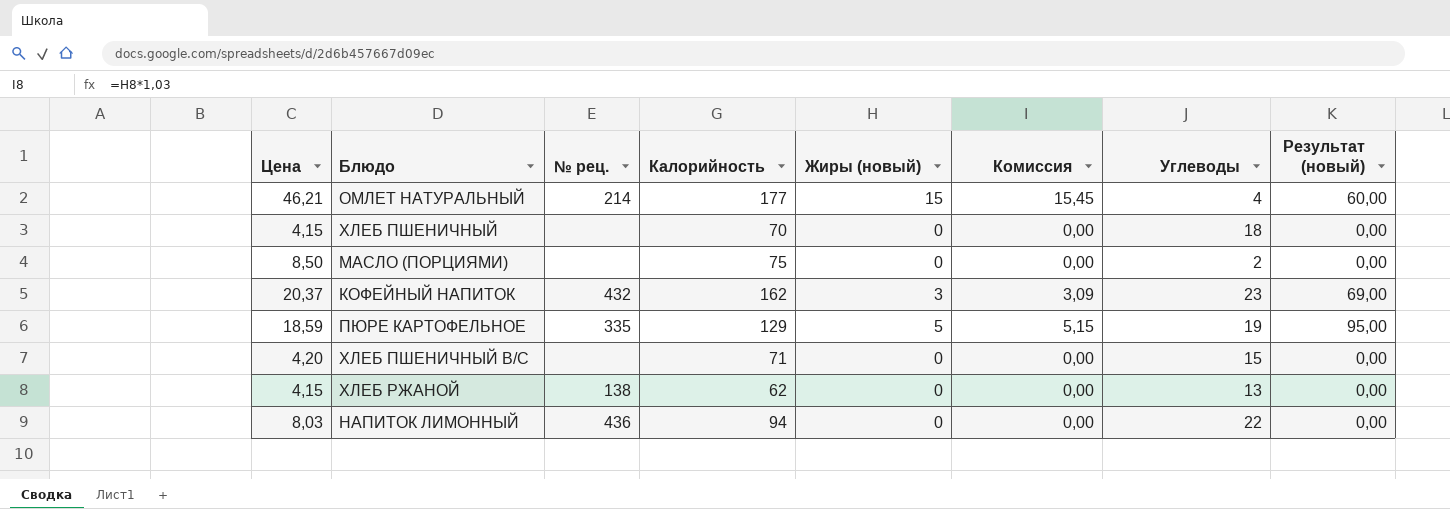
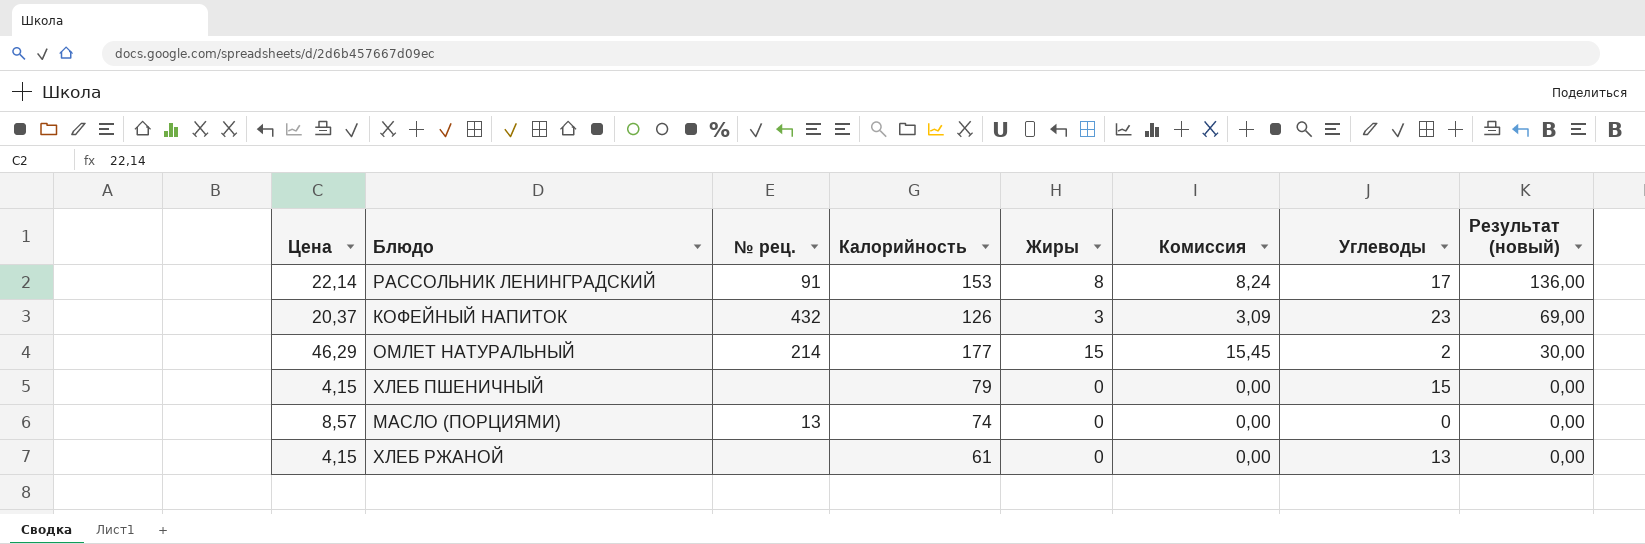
row order: none -> Результат (новый) descending
column name: Жиры (новый) -> Жиры
row ПЮРЕ КАРТОФЕЛЬНОЕ: 18,59 | 335 | 129 | 5 | 5,15 | 19 | 95,00 -> none
row ХЛЕБ ПШЕНИЧНЫЙ В/С: 4,20 | none | 71 | 0 | 0,00 | 15 | 0,00 -> none
row НАПИТОК ЛИМОННЫЙ: 8,03 | 436 | 94 | 0 | 0,00 | 22 | 0,00 -> none
row РАССОЛЬНИК ЛЕНИНГРАДСКИЙ: none -> 22,14 | 91 | 153 | 8 | 8,24 | 17 | 136,00
КОФЕЙНЫЙ НАПИТОК | Калорийность: 162 -> 126
ОМЛЕТ НАТУРАЛЬНЫЙ | Цена: 46,21 -> 46,29
ОМЛЕТ НАТУРАЛЬНЫЙ | Углеводы: 4 -> 2
ОМЛЕТ НАТУРАЛЬНЫЙ | Результат (новый): 60,00 -> 30,00
ХЛЕБ ПШЕНИЧНЫЙ | Калорийность: 70 -> 79
ХЛЕБ ПШЕНИЧНЫЙ | Углеводы: 18 -> 15
МАСЛО (ПОРЦИЯМИ) | Цена: 8,50 -> 8,57
МАСЛО (ПОРЦИЯМИ) | № рец.: none -> 13
МАСЛО (ПОРЦИЯМИ) | Калорийность: 75 -> 74
МАСЛО (ПОРЦИЯМИ) | Углеводы: 2 -> 0
ХЛЕБ РЖАНОЙ | № рец.: 138 -> none
ХЛЕБ РЖАНОЙ | Калорийность: 62 -> 61

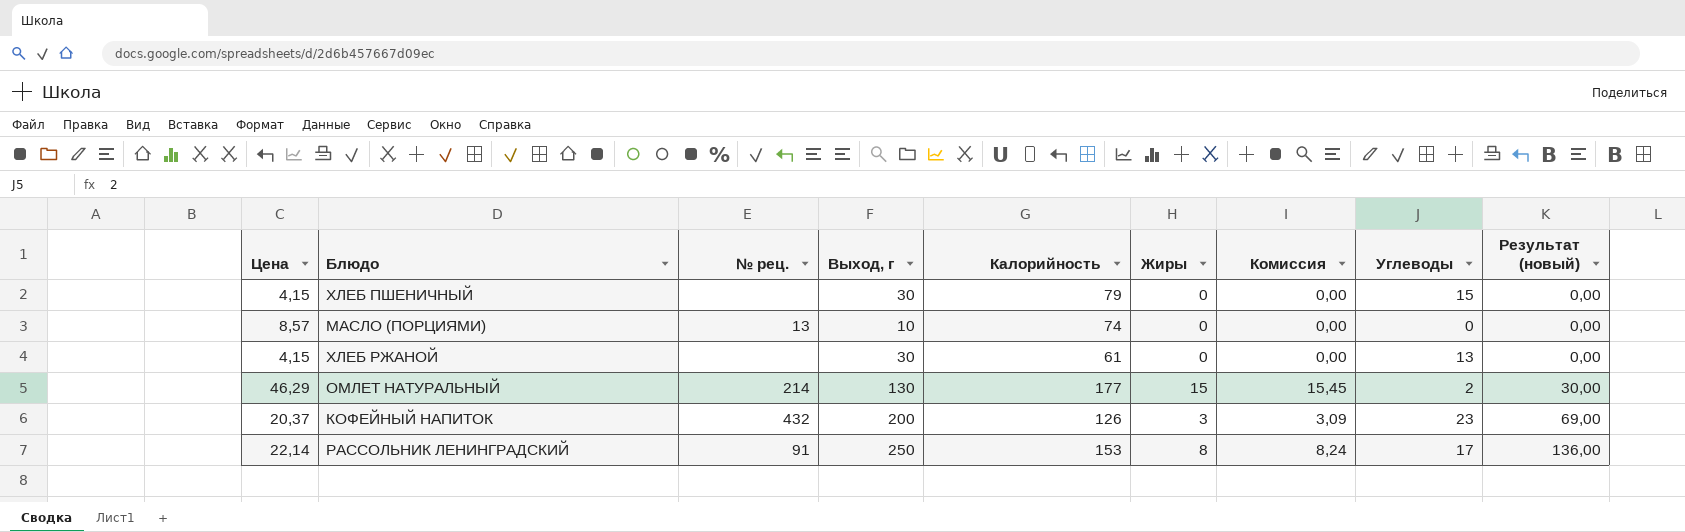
row order: Результат (новый) descending -> Результат (новый) ascending
column Выход, г | position: none -> 4

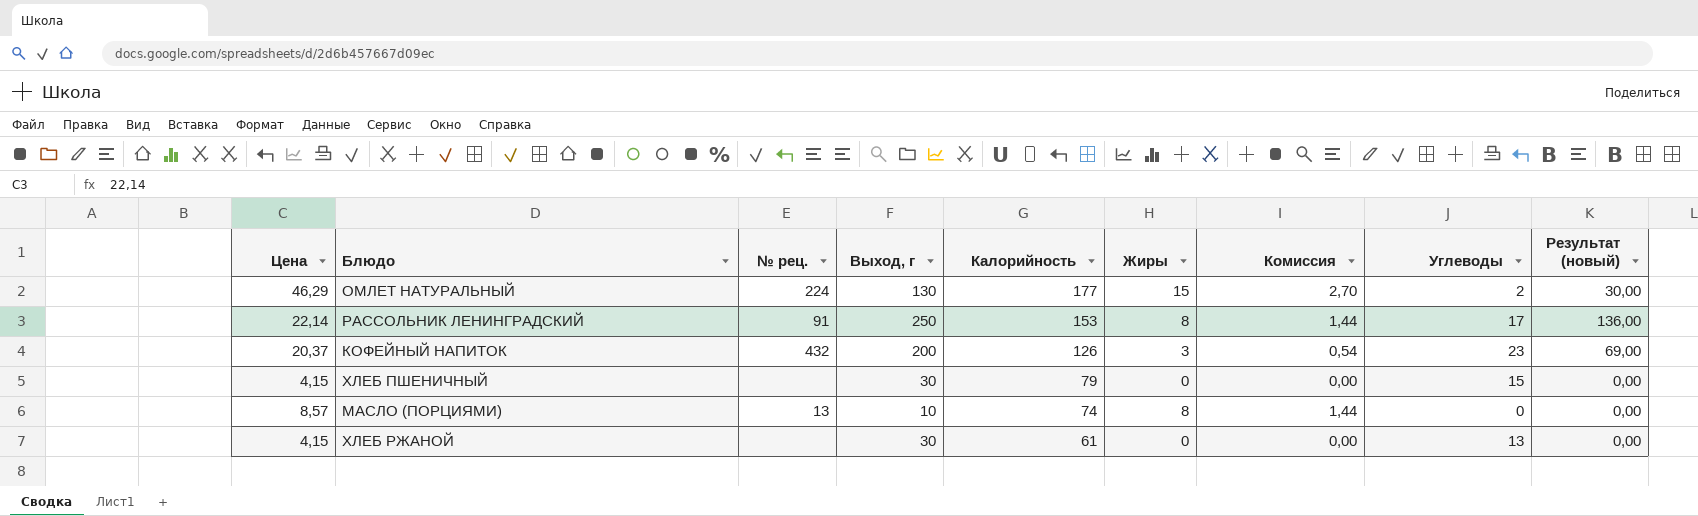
row order: Результат (новый) ascending -> Калорийность descending
column Комиссия | formula: [Жиры] * 1,03 -> [Жиры] * 0,18
ОМЛЕТ НАТУРАЛЬНЫЙ | № рец.: 214 -> 224
МАСЛО (ПОРЦИЯМИ) | Жиры: 0 -> 8

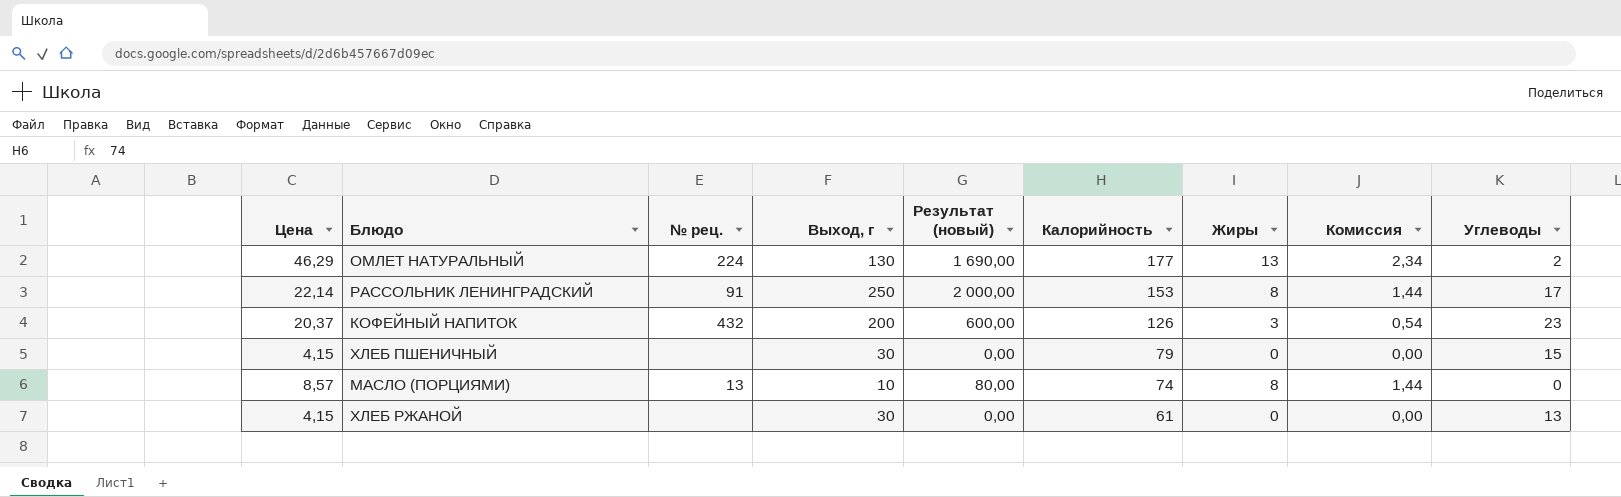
column Результат (новый) | formula: [Жиры] * [Углеводы] -> [Выход, г] * [Жиры]
column Результат (новый) | position: 9 -> 5
ОМЛЕТ НАТУРАЛЬНЫЙ | Жиры: 15 -> 13
ОМЛЕТ НАТУРАЛЬНЫЙ | Комиссия: 2,70 -> 2,34

